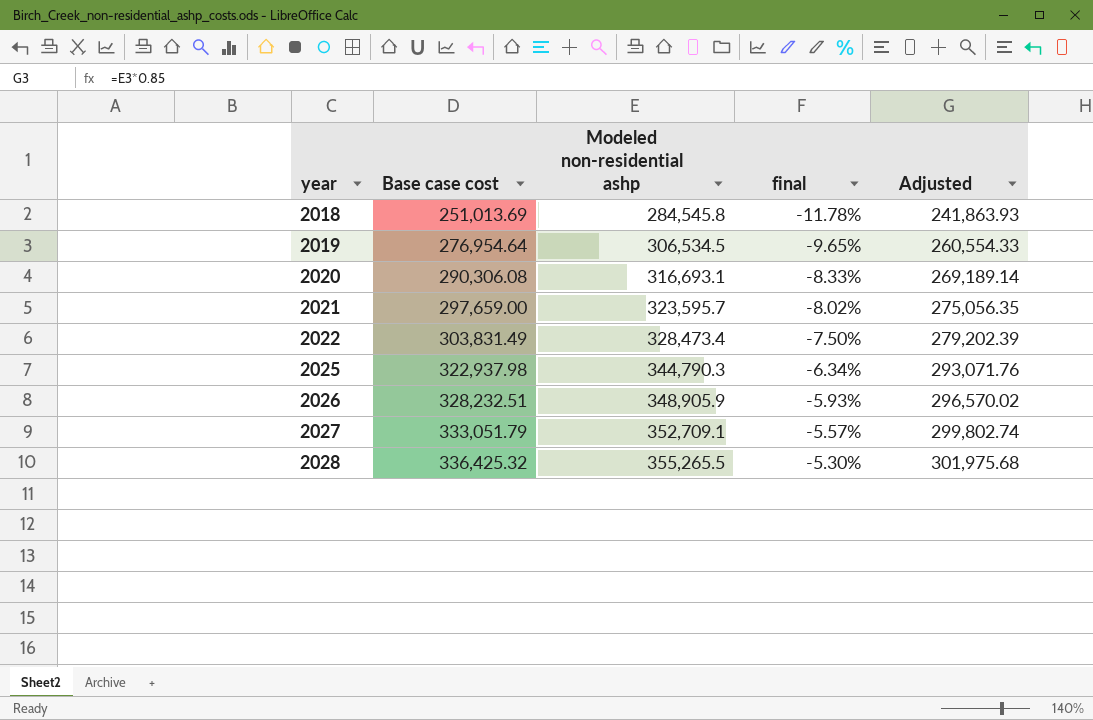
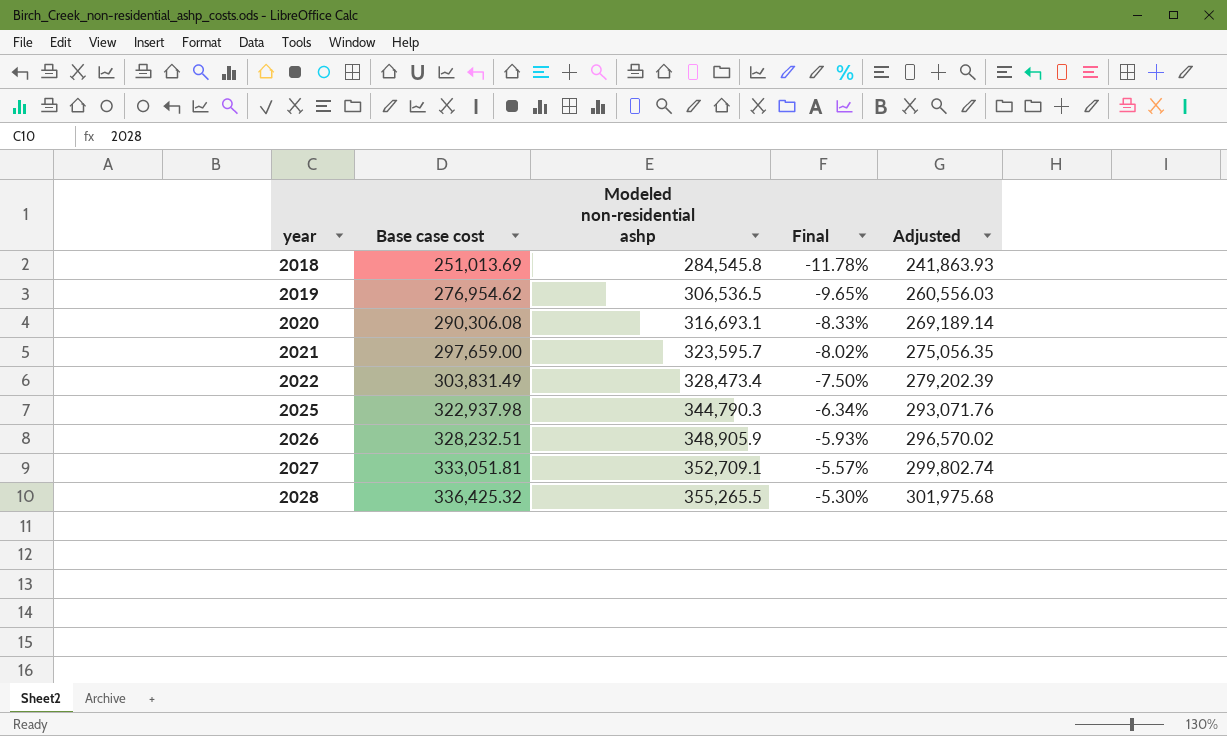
column name: final -> Final
2019 | Base case cost: 276,954.64 -> 276,954.62
2019 | Modeled non-residential ashp: 306,534.5 -> 306,536.5
2019 | Adjusted: 260,554.33 -> 260,556.03
2027 | Base case cost: 333,051.79 -> 333,051.81

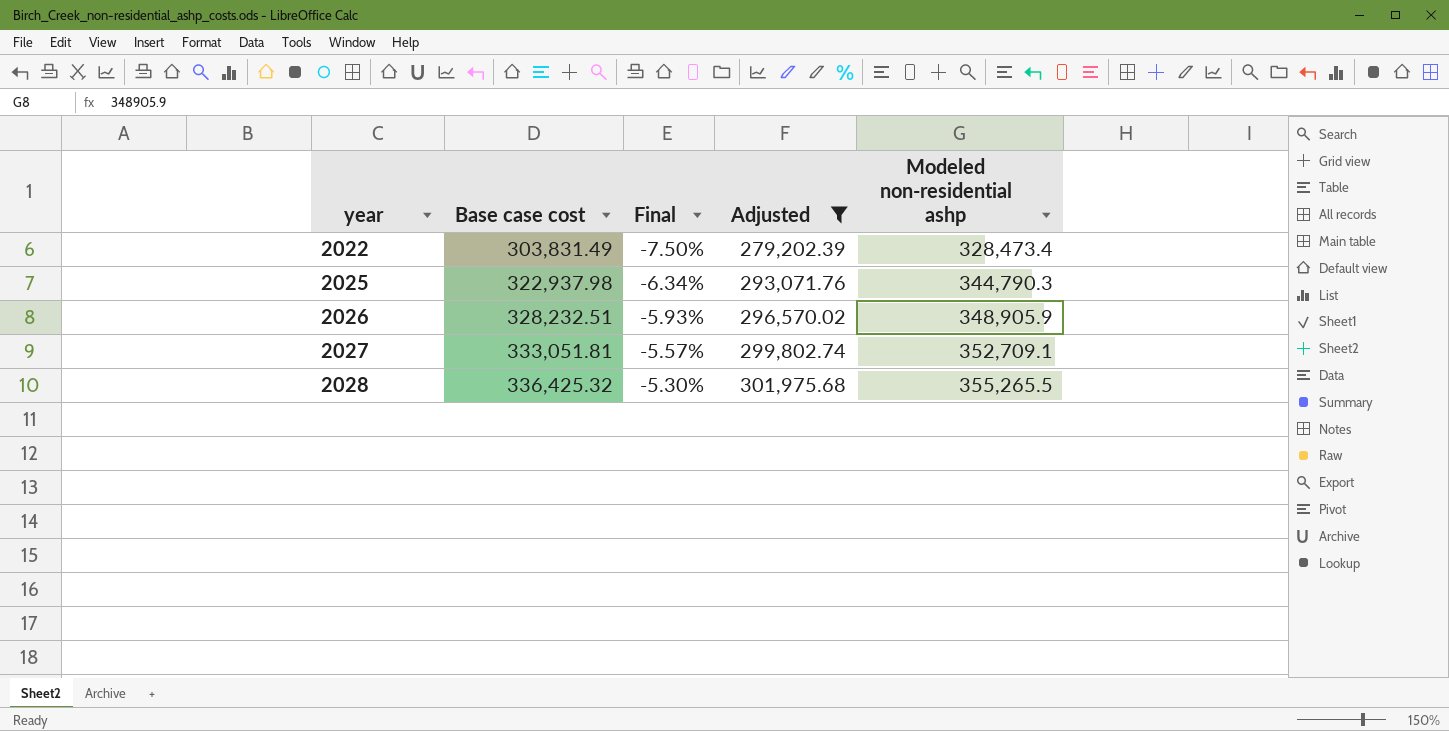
filter: none -> Adjusted >= 279,202.39
column Modeled non-residential ashp | position: 3 -> 5

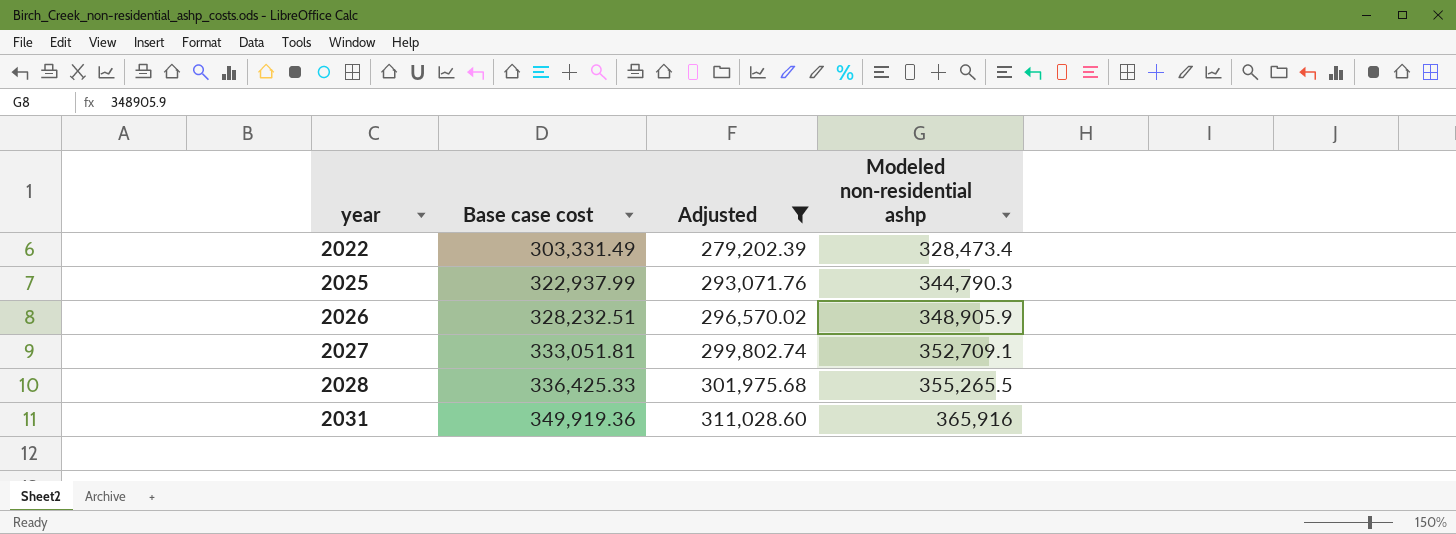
column Final | formula: ([Base case cost] - [Modeled non-residential ashp]) / [Modeled non-residential ashp] -> none
2022 | Base case cost: 303,831.49 -> 303,331.49
2025 | Base case cost: 322,937.98 -> 322,937.99
2028 | Base case cost: 336,425.32 -> 336,425.33
row 2031: none -> 349,919.36 | 311,028.60 | 365,916

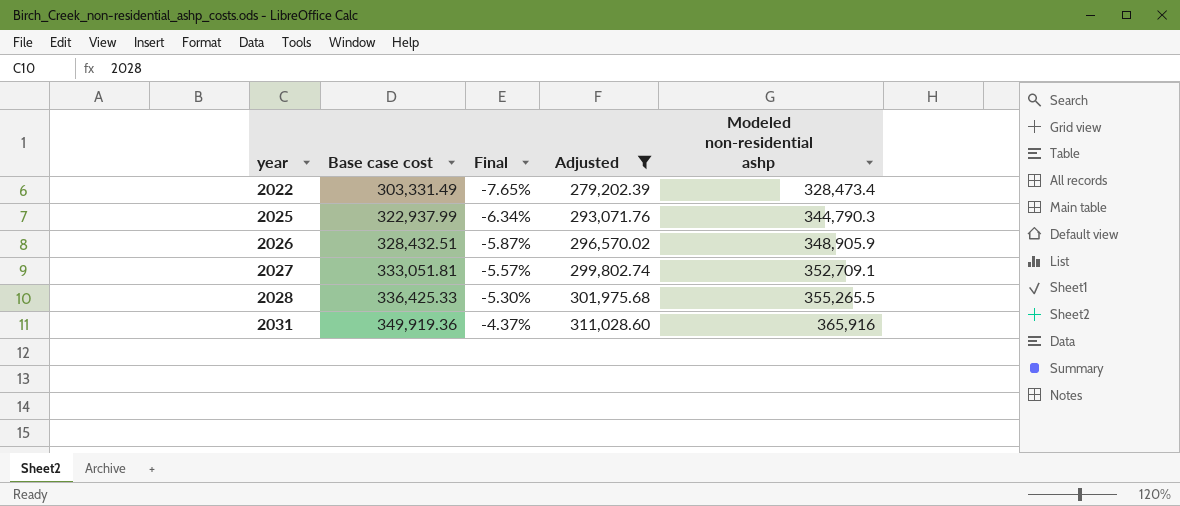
column Final | formula: none -> ([Base case cost] - [Modeled non-residential ashp]) / [Modeled non-residential ashp]
2026 | Base case cost: 328,232.51 -> 328,432.51

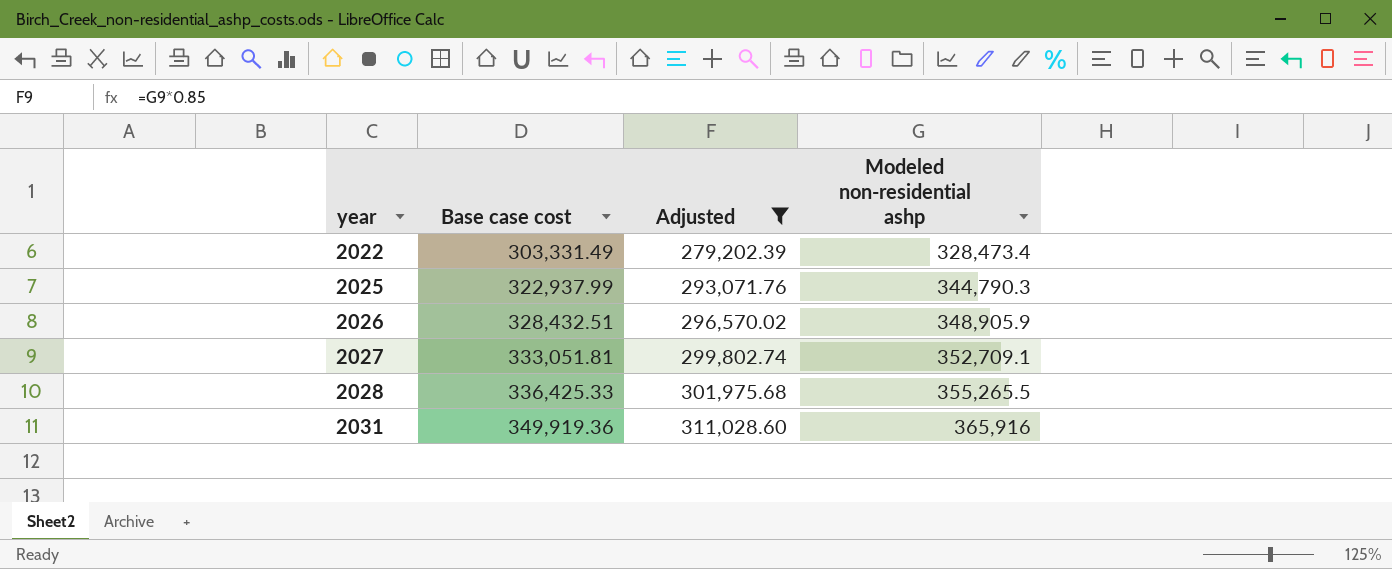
column Final | formula: ([Base case cost] - [Modeled non-residential ashp]) / [Modeled non-residential ashp] -> none

